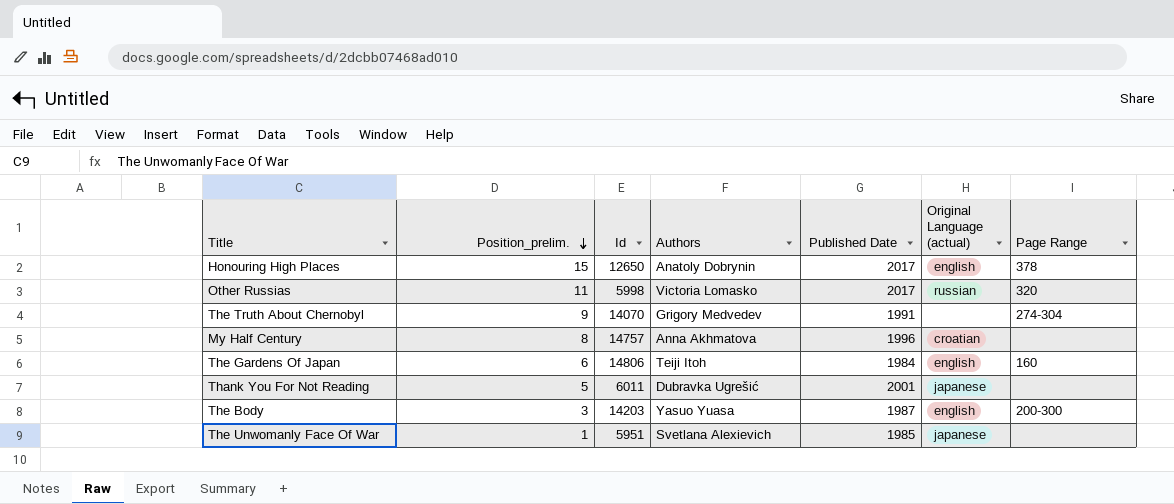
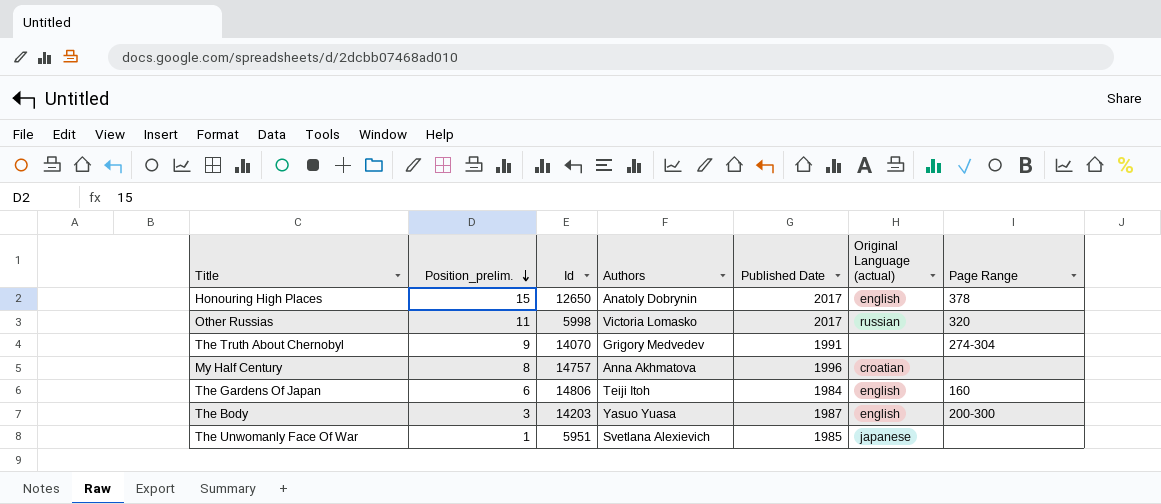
row Thank You For Not Reading: 5 | 6011 | Dubravka Ugrešić | 2001 | japanese | none -> none

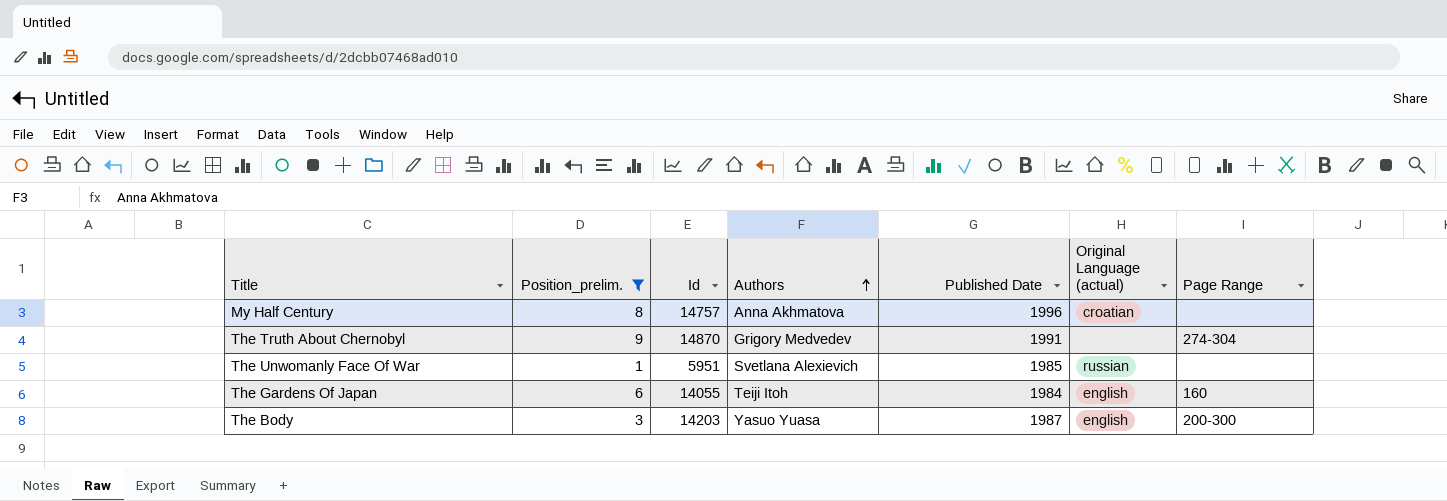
filter: none -> Position_prelim. <= 9
row order: Position_prelim. descending -> Authors ascending
The Truth About Chernobyl | Id: 14070 -> 14870
The Unwomanly Face Of War | Original Language (actual): japanese -> russian
The Gardens Of Japan | Id: 14806 -> 14055

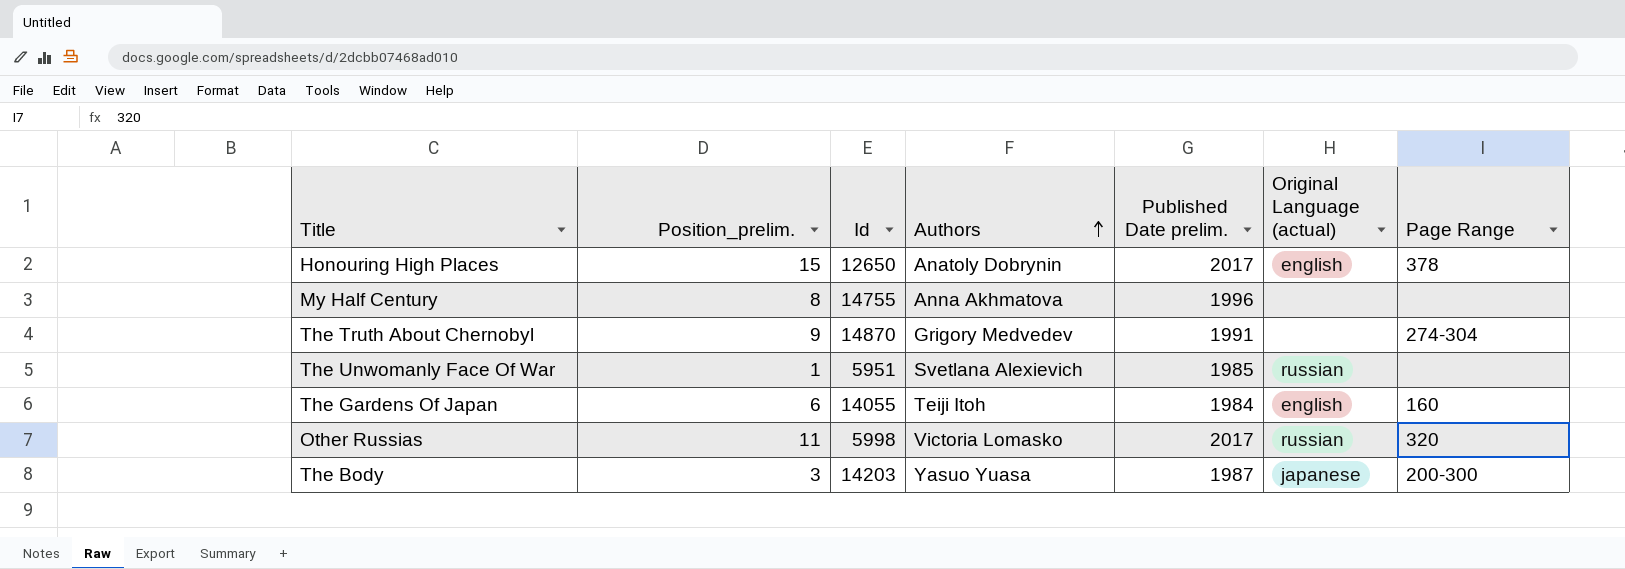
filter: Position_prelim. <= 9 -> none
column name: Published Date -> Published Date prelim.
My Half Century | Id: 14757 -> 14755
My Half Century | Original Language (actual): croatian -> none
The Body | Original Language (actual): english -> japanese

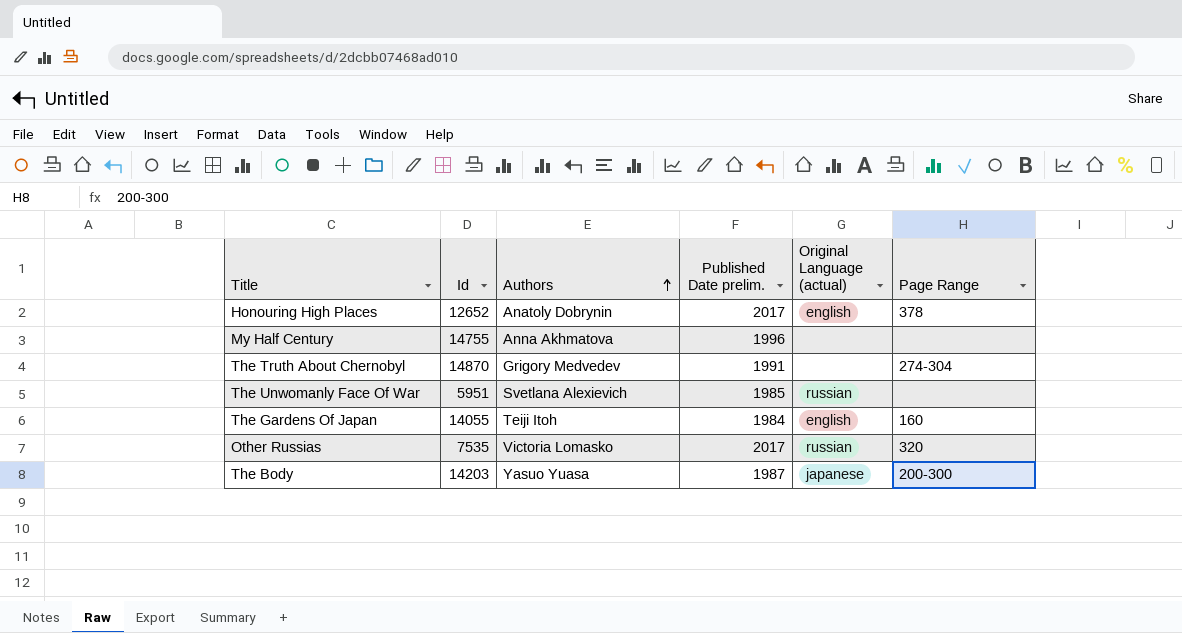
column Position_prelim. | position: 2 -> none
Honouring High Places | Id: 12650 -> 12652
Other Russias | Id: 5998 -> 7535

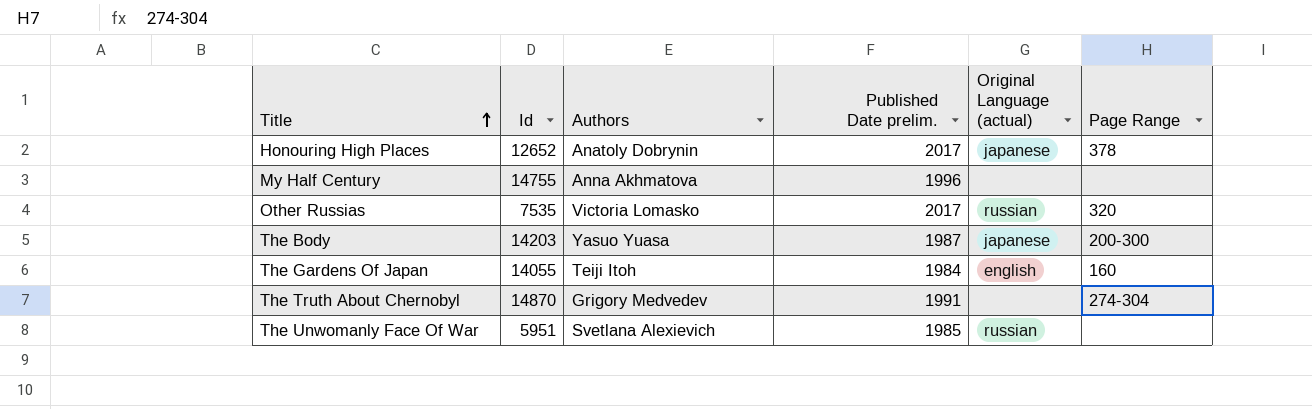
row order: Authors ascending -> Title ascending
Honouring High Places | Original Language (actual): english -> japanese

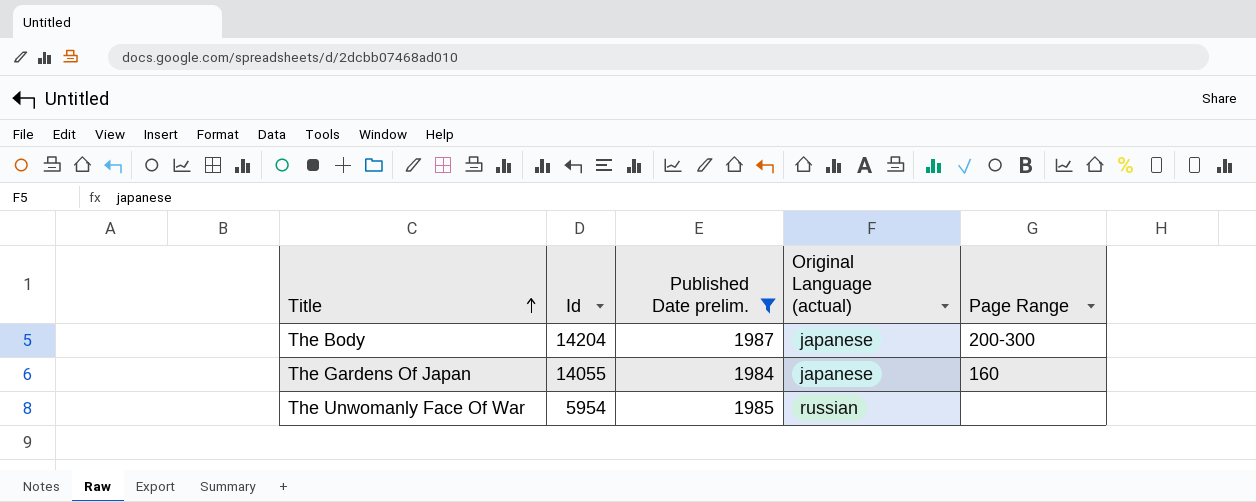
filter: none -> Published Date prelim. <= 1987
column Authors | position: 3 -> none
The Body | Id: 14203 -> 14204
The Gardens Of Japan | Original Language (actual): english -> japanese
The Unwomanly Face Of War | Id: 5951 -> 5954

